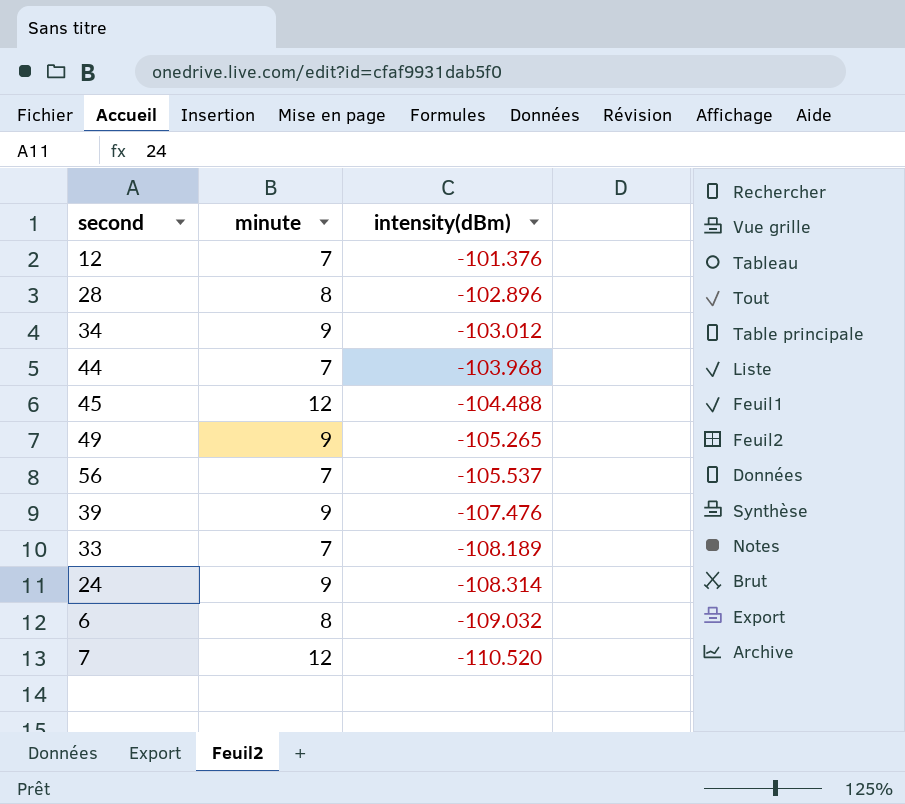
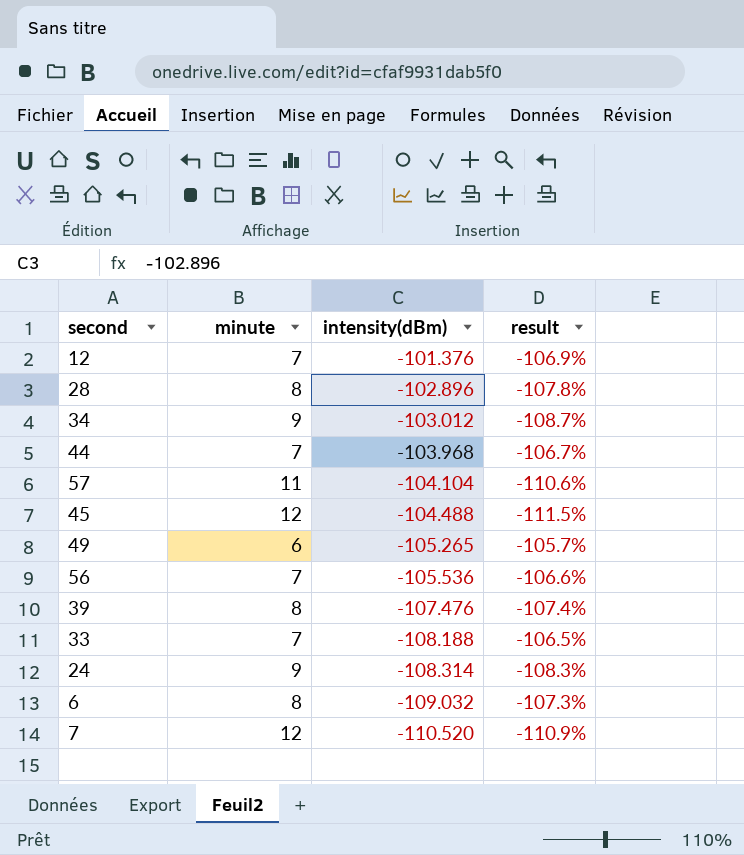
column result | formula: none -> ([minute] - [intensity(dBm)]) / [intensity(dBm)]
row 57: none -> 11 | -104.104 | -110.6%
49 | minute: 9 -> 6
56 | intensity(dBm): -105.537 -> -105.536
39 | minute: 9 -> 8
33 | intensity(dBm): -108.189 -> -108.188

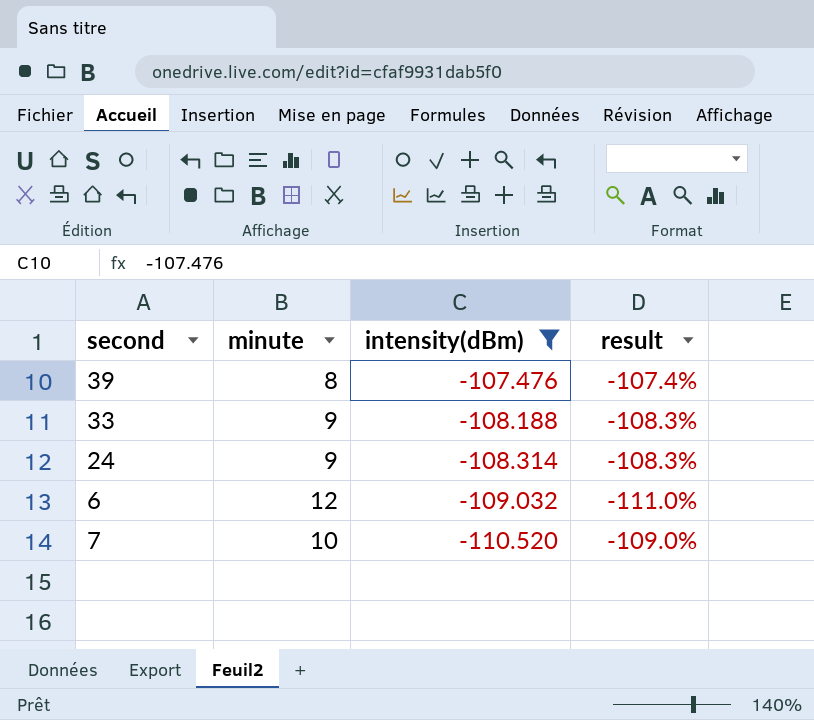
filter: none -> intensity(dBm) <= -107.476
33 | minute: 7 -> 9
33 | result: -106.5% -> -108.3%
6 | minute: 8 -> 12
6 | result: -107.3% -> -111.0%
7 | minute: 12 -> 10
7 | result: -110.9% -> -109.0%

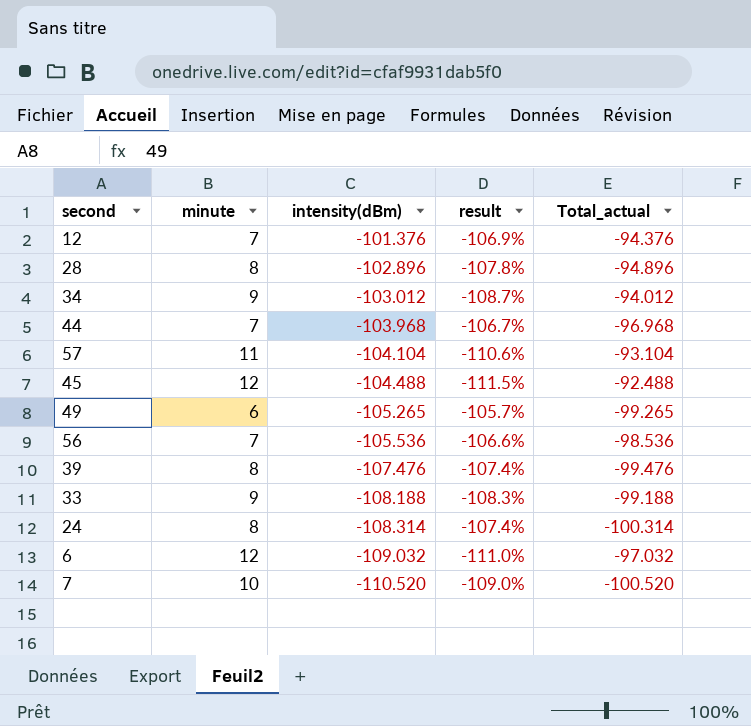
filter: intensity(dBm) <= -107.476 -> none
column Total_actual | formula: none -> [minute] + [intensity(dBm)]
24 | minute: 9 -> 8
24 | result: -108.3% -> -107.4%

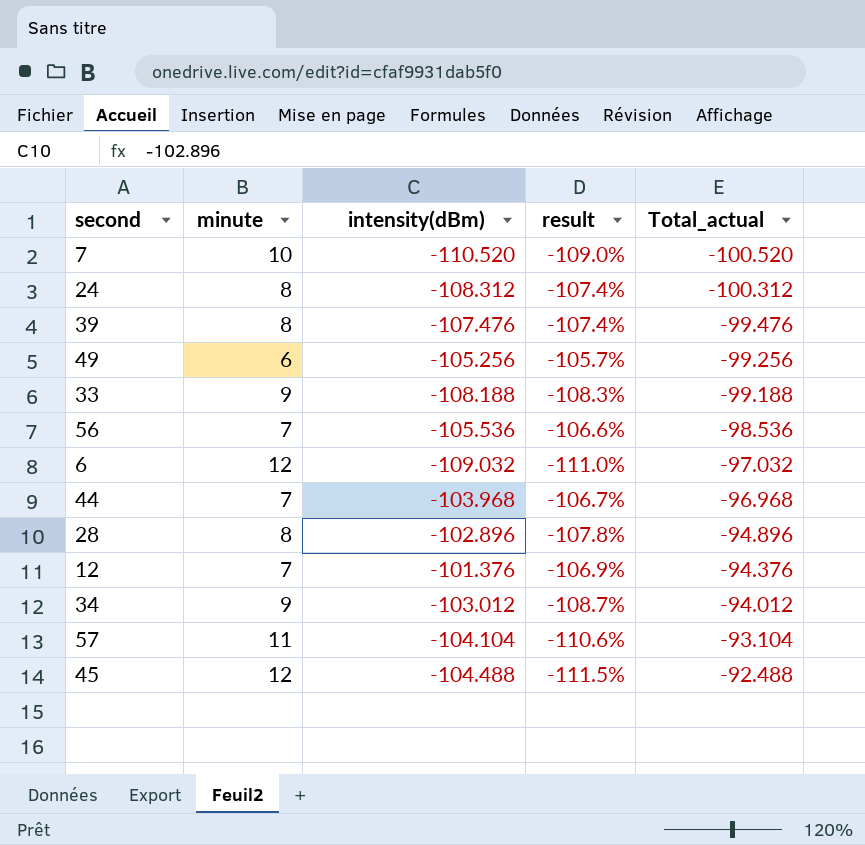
row order: intensity(dBm) descending -> Total_actual ascending
24 | intensity(dBm): -108.314 -> -108.312
24 | Total_actual: -100.314 -> -100.312
49 | intensity(dBm): -105.265 -> -105.256
49 | Total_actual: -99.265 -> -99.256

